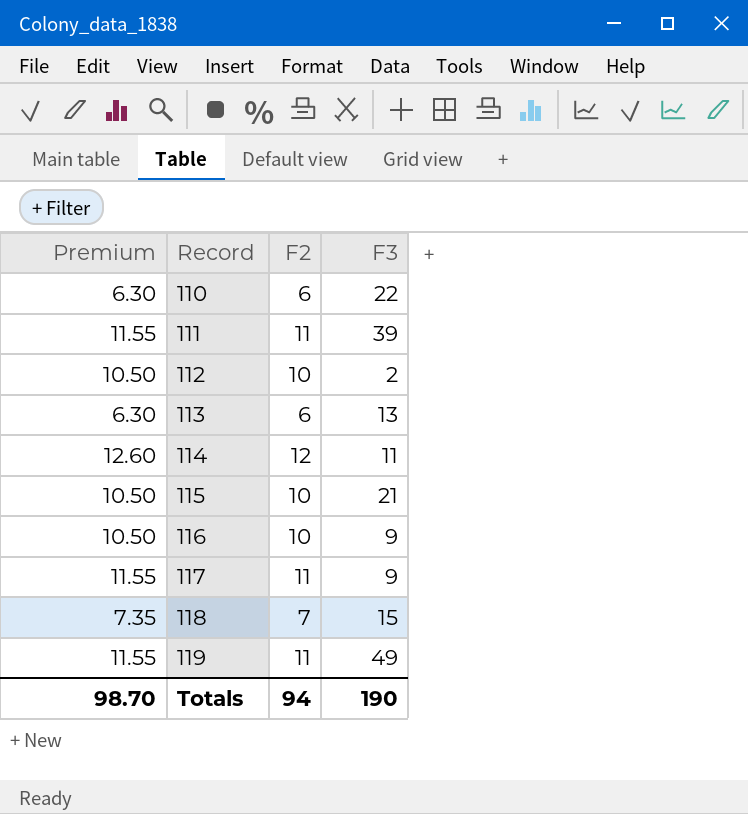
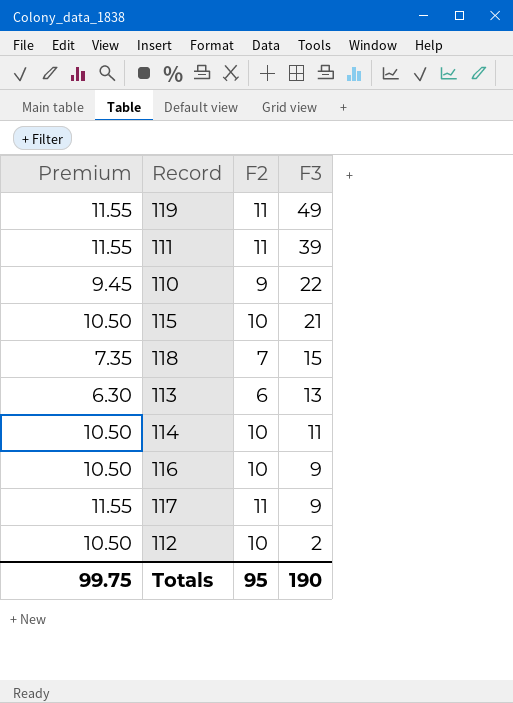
row order: Record ascending -> F3 descending
110 | Premium: 6.30 -> 9.45
110 | F2: 6 -> 9
114 | Premium: 12.60 -> 10.50
114 | F2: 12 -> 10
Totals | Premium: 98.70 -> 99.75
Totals | F2: 94 -> 95

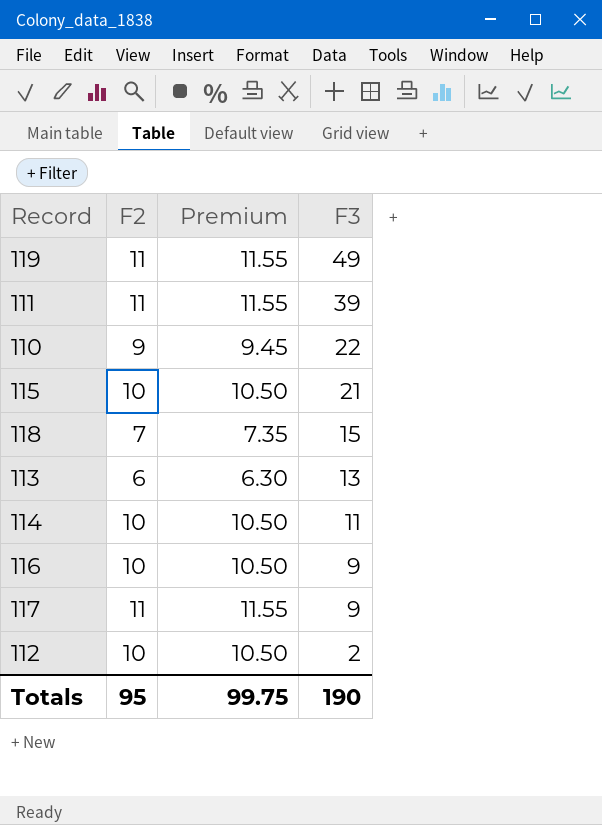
column Premium | position: 1 -> 3

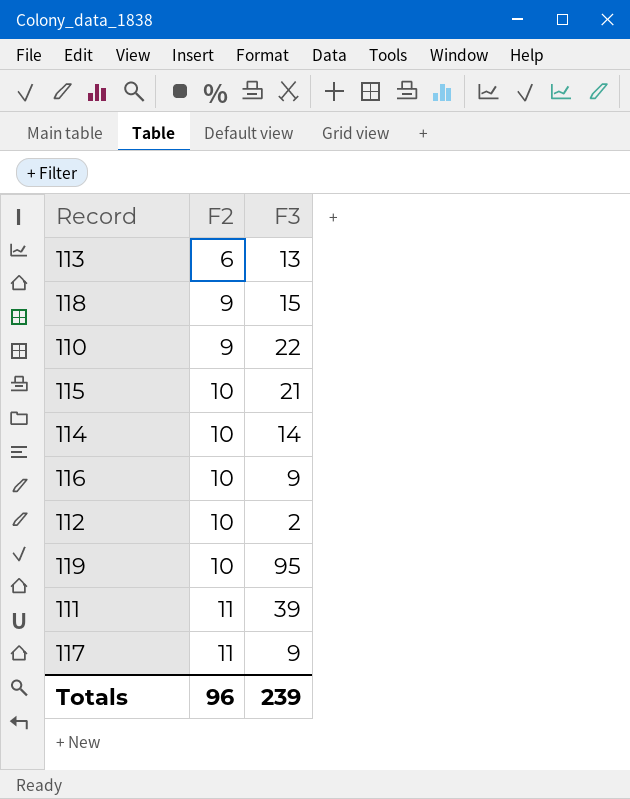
row order: F3 descending -> F2 ascending
column Premium | formula: [F2] * 1.05 -> none
118 | F2: 7 -> 9
114 | F3: 11 -> 14
119 | F2: 11 -> 10
119 | F3: 49 -> 95
Totals | F2: 95 -> 96
Totals | F3: 190 -> 239

